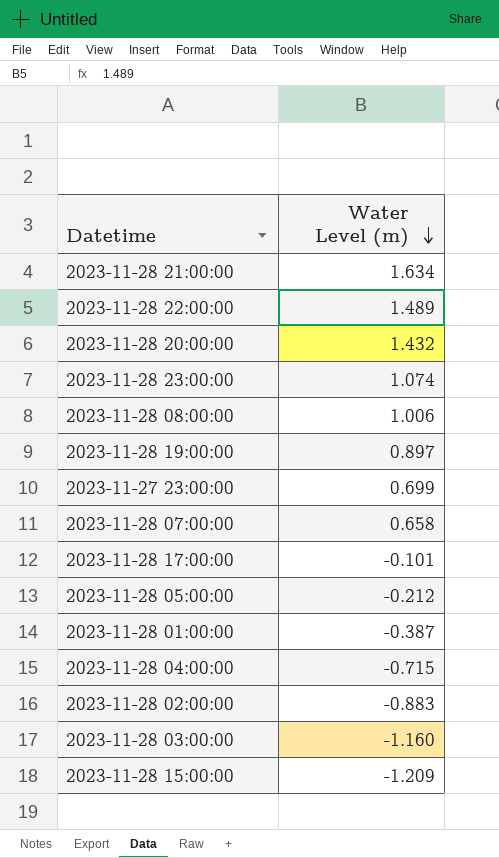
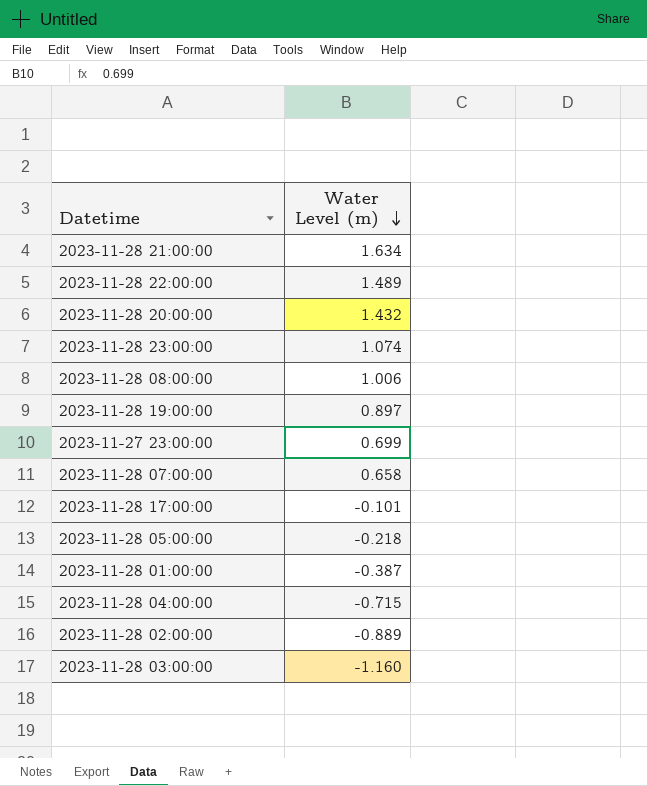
row 2023-11-28 15:00:00: -1.209 -> none
2023-11-28 05:00:00 | Water Level (m): -0.212 -> -0.218
2023-11-28 02:00:00 | Water Level (m): -0.883 -> -0.889

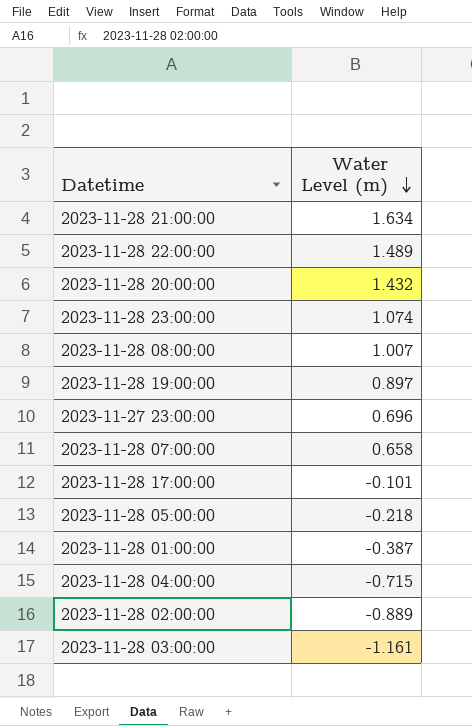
2023-11-28 08:00:00 | Water Level (m): 1.006 -> 1.007
2023-11-27 23:00:00 | Water Level (m): 0.699 -> 0.696
2023-11-28 03:00:00 | Water Level (m): -1.160 -> -1.161

